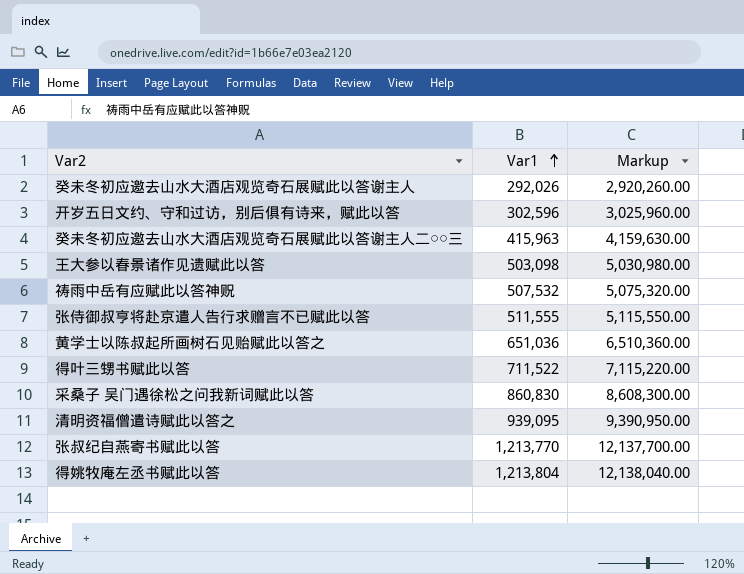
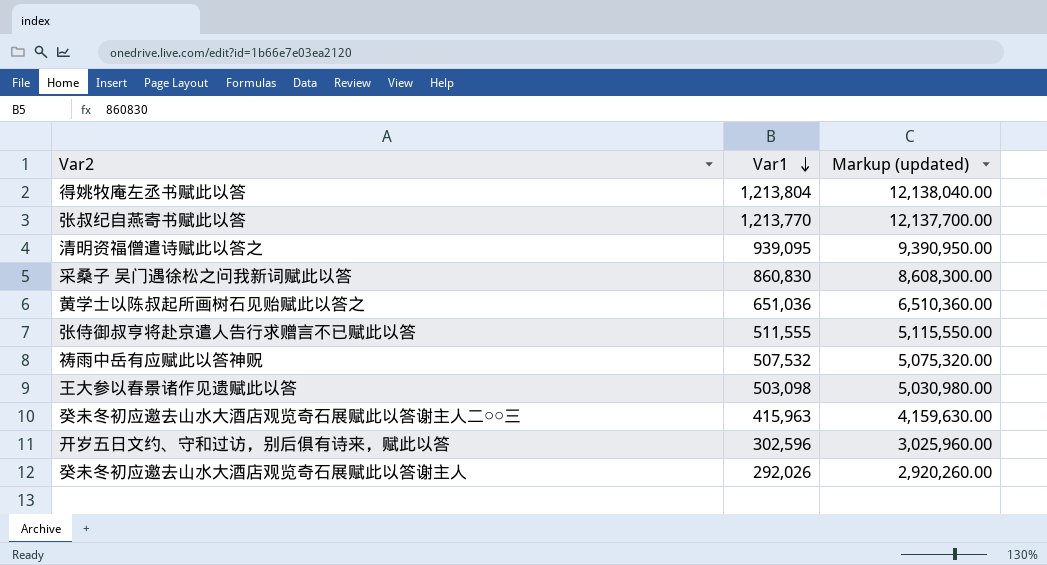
row order: Var1 ascending -> Var1 descending
column name: Markup -> Markup (updated)
row 得叶三甥书赋此以答: 711,522 | 7,115,220.00 -> none

